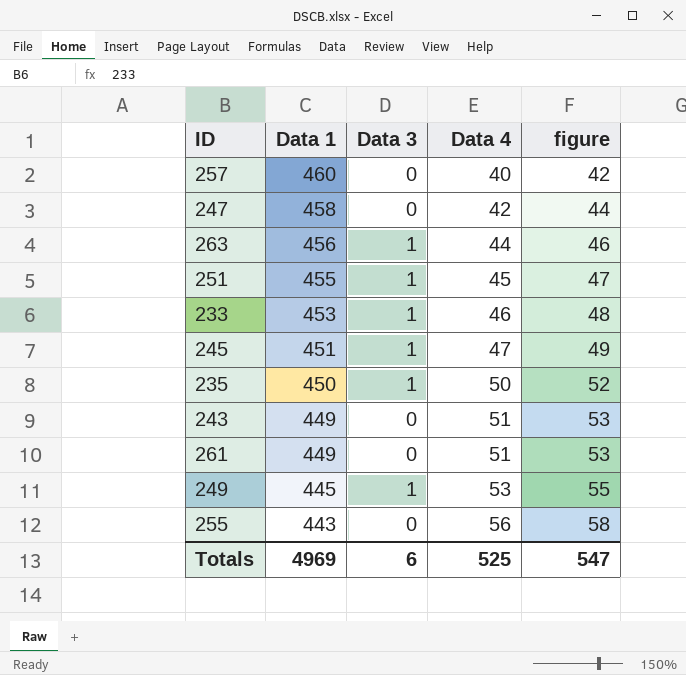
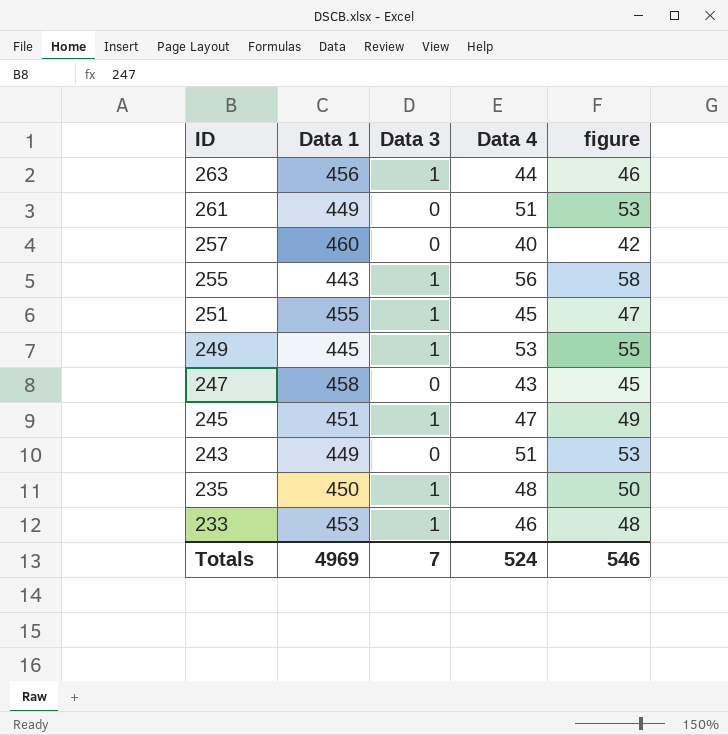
row order: Data 1 descending -> ID descending
255 | Data 3: 0 -> 1
247 | Data 4: 42 -> 43
247 | figure: 44 -> 45
235 | Data 4: 50 -> 48
235 | figure: 52 -> 50
Totals | Data 3: 6 -> 7
Totals | Data 4: 525 -> 524
Totals | figure: 547 -> 546

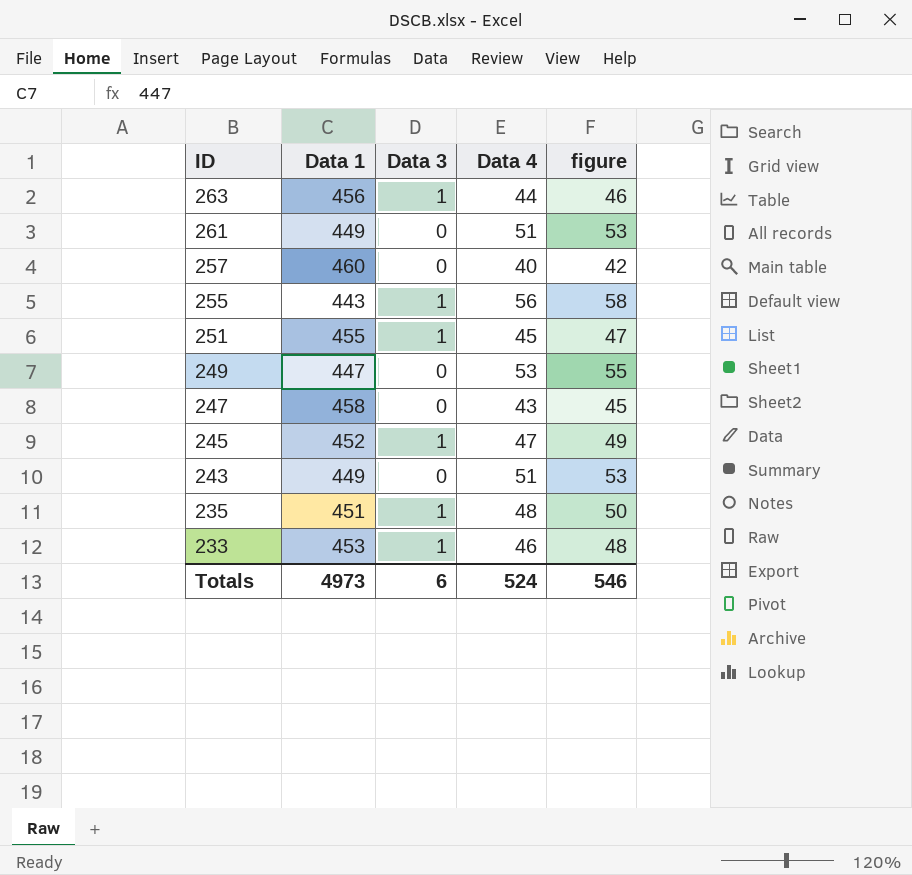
249 | Data 1: 445 -> 447
249 | Data 3: 1 -> 0
245 | Data 1: 451 -> 452
235 | Data 1: 450 -> 451
Totals | Data 1: 4969 -> 4973
Totals | Data 3: 7 -> 6

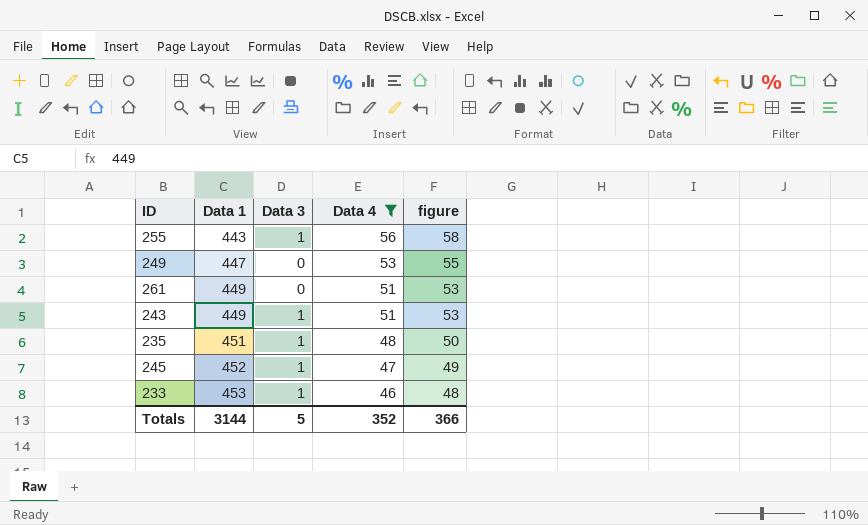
filter: none -> Data 4 >= 46
row order: ID descending -> Data 1 ascending
243 | Data 3: 0 -> 1
Totals | Data 1: 4973 -> 3144
Totals | Data 3: 6 -> 5
Totals | Data 4: 524 -> 352
Totals | figure: 546 -> 366

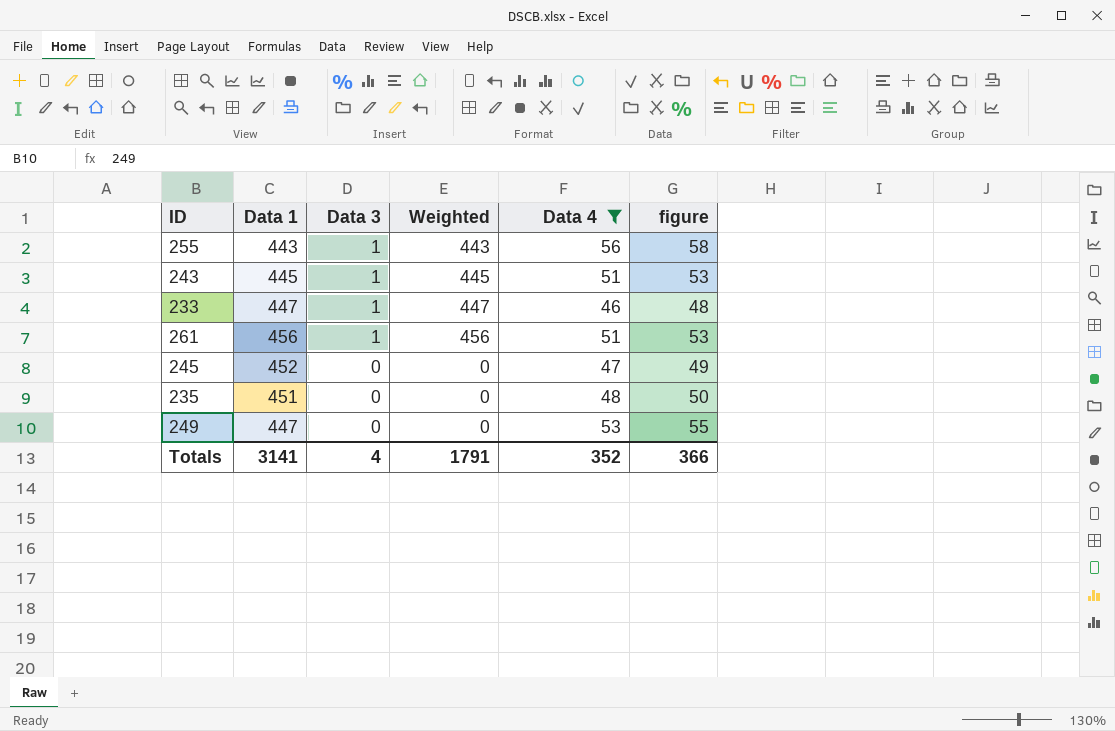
row order: Data 1 ascending -> Data 3 descending
column Weighted | formula: none -> [Data 1] * [Data 3]
243 | Data 1: 449 -> 445
233 | Data 1: 453 -> 447
261 | Data 1: 449 -> 456
261 | Data 3: 0 -> 1
245 | Data 3: 1 -> 0
235 | Data 3: 1 -> 0
Totals | Data 1: 3144 -> 3141
Totals | Data 3: 5 -> 4

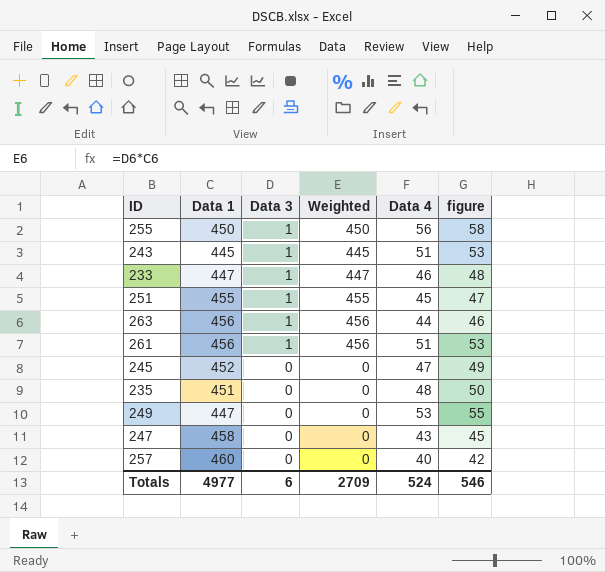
filter: Data 4 >= 46 -> none
255 | Data 1: 443 -> 450
255 | Weighted: 443 -> 450
Totals | Data 1: 3141 -> 4977
Totals | Data 3: 4 -> 6
Totals | Weighted: 1791 -> 2709
Totals | Data 4: 352 -> 524
Totals | figure: 366 -> 546

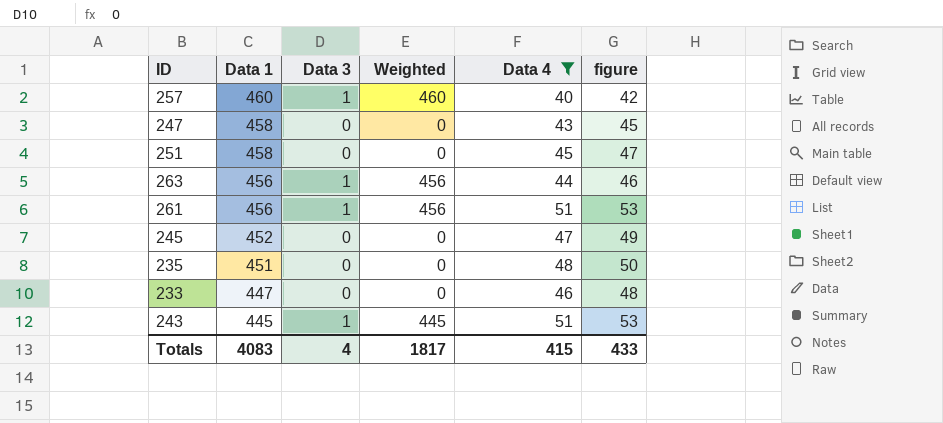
filter: none -> Data 4 <= 51
row order: Data 3 descending -> Data 1 descending
257 | Data 3: 0 -> 1
257 | Weighted: 0 -> 460
251 | Data 1: 455 -> 458
251 | Data 3: 1 -> 0
251 | Weighted: 455 -> 0
233 | Data 3: 1 -> 0
233 | Weighted: 447 -> 0
Totals | Data 1: 4977 -> 4083
Totals | Data 3: 6 -> 4
Totals | Weighted: 2709 -> 1817
Totals | Data 4: 524 -> 415
Totals | figure: 546 -> 433

